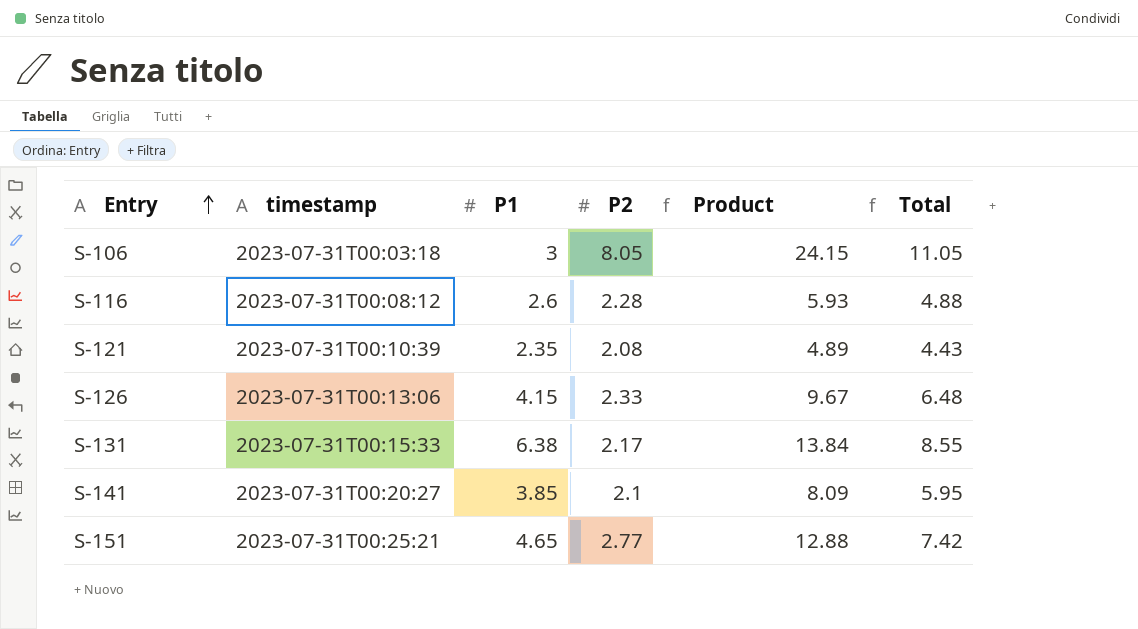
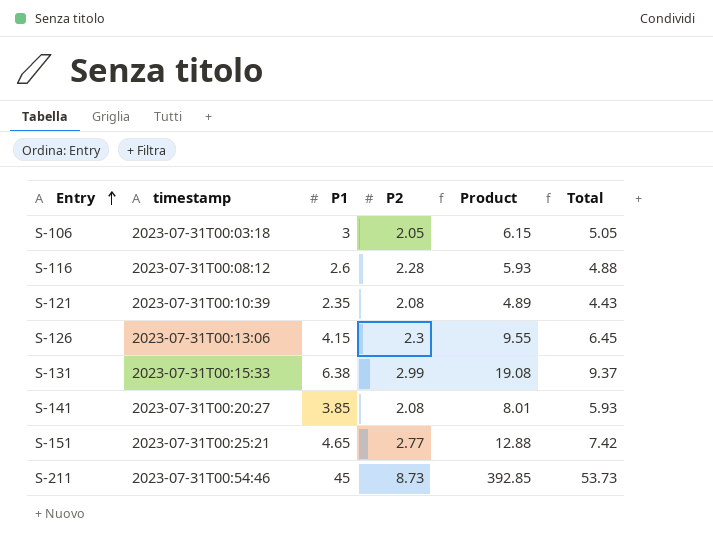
S-106 | P2: 8.05 -> 2.05
S-106 | Product: 24.15 -> 6.15
S-106 | Total: 11.05 -> 5.05
S-126 | P2: 2.33 -> 2.3
S-126 | Product: 9.67 -> 9.55
S-126 | Total: 6.48 -> 6.45
S-131 | P2: 2.17 -> 2.99
S-131 | Product: 13.84 -> 19.08
S-131 | Total: 8.55 -> 9.37
S-141 | P2: 2.1 -> 2.08
S-141 | Product: 8.09 -> 8.01
S-141 | Total: 5.95 -> 5.93
row S-211: none -> 2023-07-31T00:54:46 | 45 | 8.73 | 392.85 | 53.73

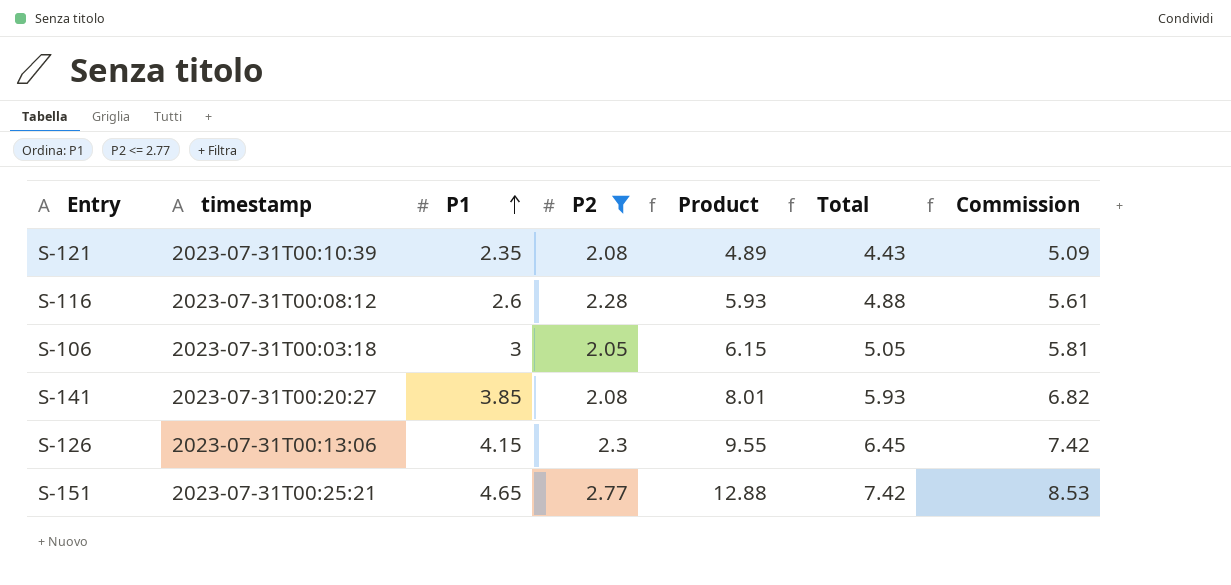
filter: none -> P2 <= 2.77
row order: Entry ascending -> P1 ascending
column Commission | formula: none -> [Total] * 1.15

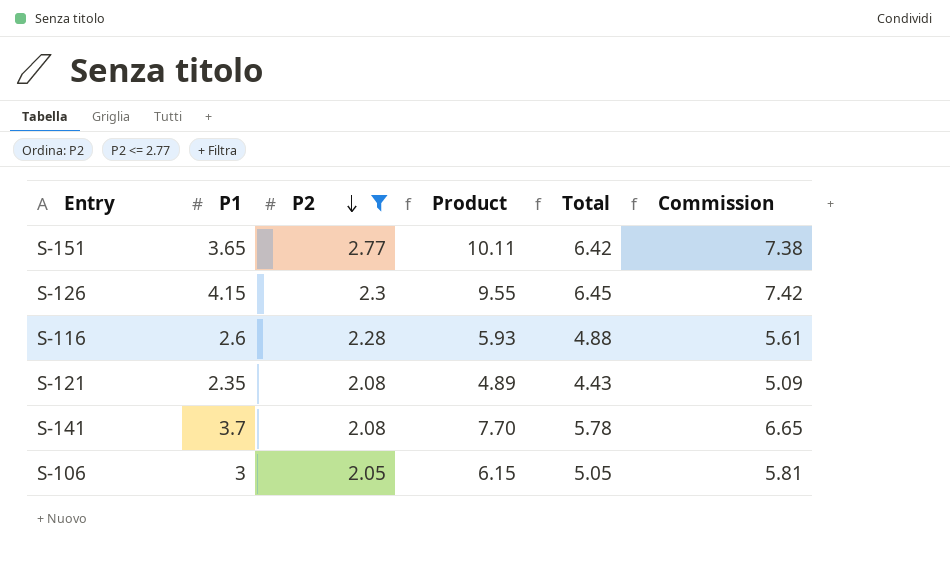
row order: P1 ascending -> P2 descending
column timestamp | position: 2 -> none
S-151 | P1: 4.65 -> 3.65
S-151 | Product: 12.88 -> 10.11
S-151 | Total: 7.42 -> 6.42
S-151 | Commission: 8.53 -> 7.38
S-141 | P1: 3.85 -> 3.7
S-141 | Product: 8.01 -> 7.70
S-141 | Total: 5.93 -> 5.78
S-141 | Commission: 6.82 -> 6.65

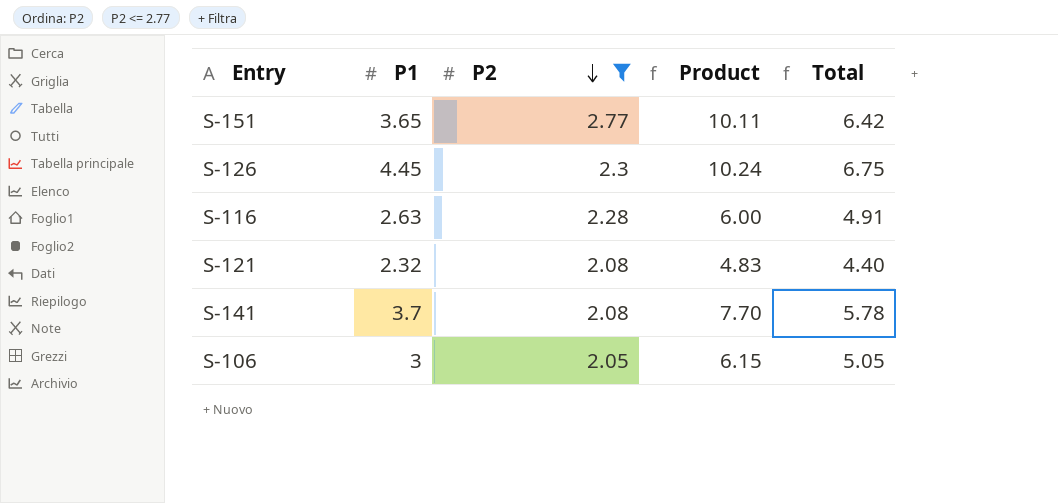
column Commission | formula: [Total] * 1.15 -> none
S-126 | P1: 4.15 -> 4.45
S-126 | Product: 9.55 -> 10.24
S-126 | Total: 6.45 -> 6.75
S-116 | P1: 2.6 -> 2.63
S-116 | Product: 5.93 -> 6.00
S-116 | Total: 4.88 -> 4.91
S-121 | P1: 2.35 -> 2.32
S-121 | Product: 4.89 -> 4.83
S-121 | Total: 4.43 -> 4.40

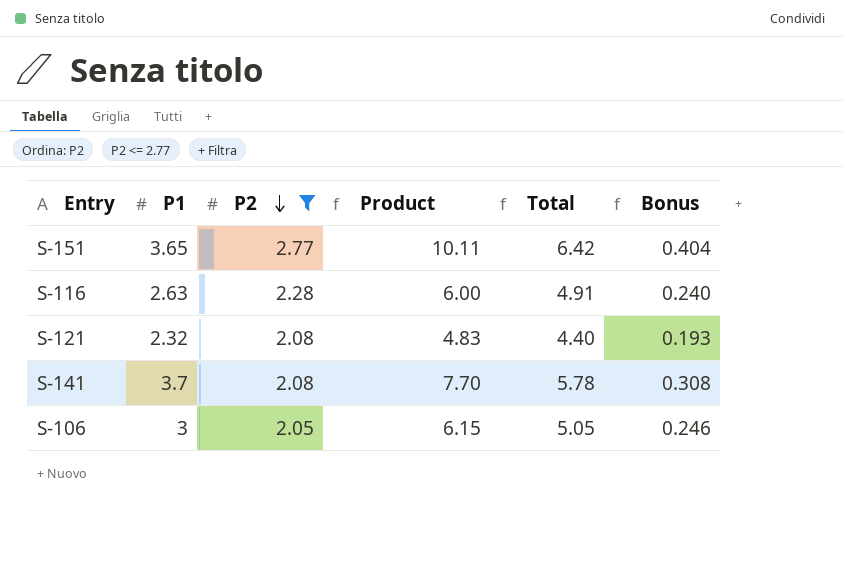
column Bonus | formula: none -> [Product] * 0.04
row S-126: 4.45 | 2.3 | 10.24 | 6.75 -> none

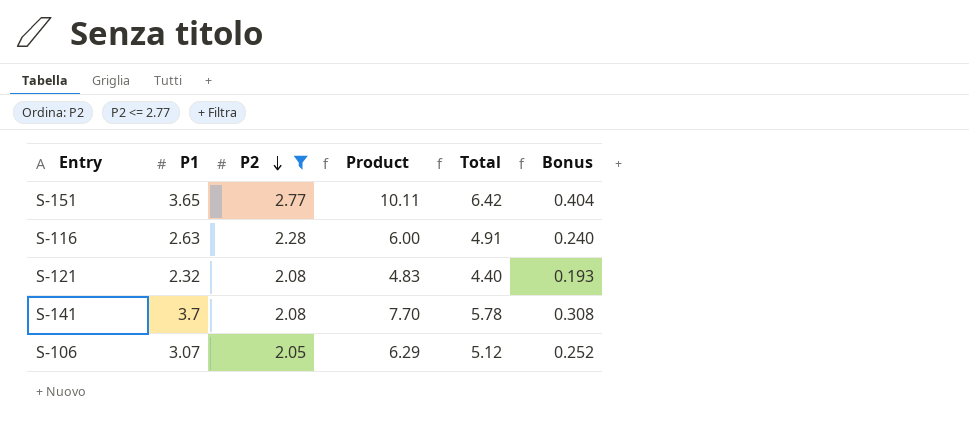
S-106 | P1: 3 -> 3.07
S-106 | Product: 6.15 -> 6.29
S-106 | Total: 5.05 -> 5.12
S-106 | Bonus: 0.246 -> 0.252

